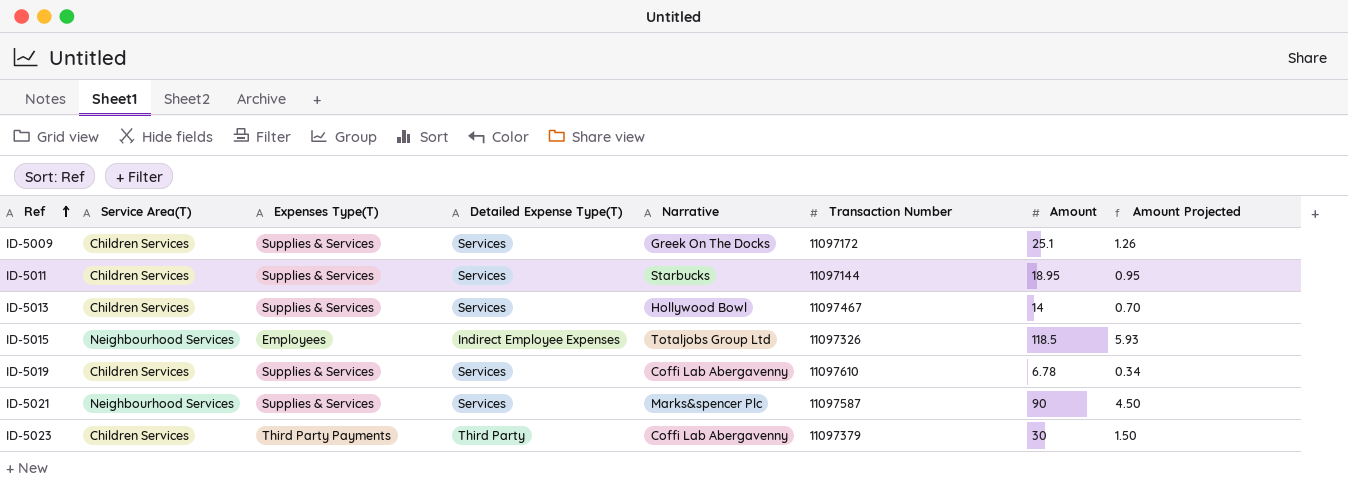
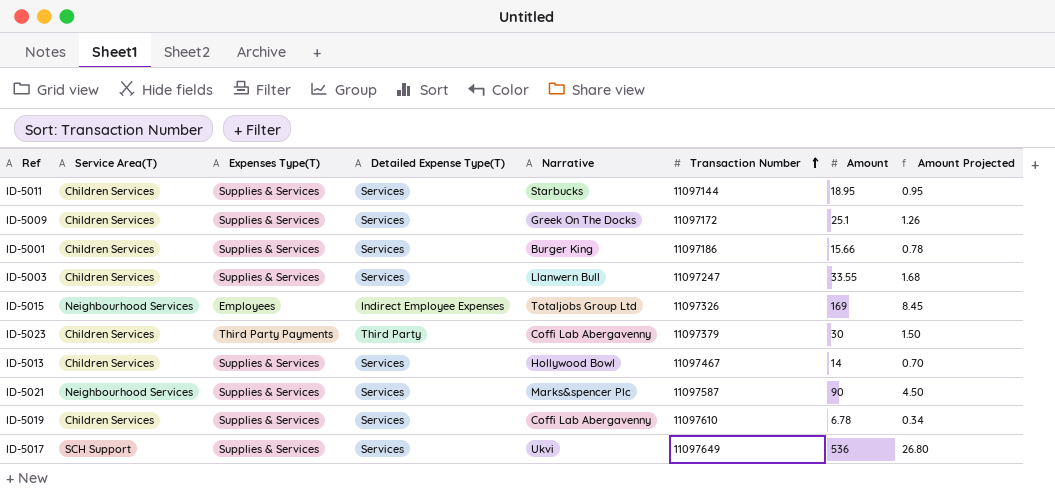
row order: Ref ascending -> Transaction Number ascending
row ID-5001: none -> Children Services | Supplies & Services | Services | Burger King | 11097186 | 15.66 | 0.78
row ID-5003: none -> Children Services | Supplies & Services | Services | Llanwern Bull | 11097247 | 33.55 | 1.68
ID-5015 | Amount: 118.5 -> 169
ID-5015 | Amount Projected: 5.93 -> 8.45
row ID-5017: none -> SCH Support | Supplies & Services | Services | Ukvi | 11097649 | 536 | 26.80

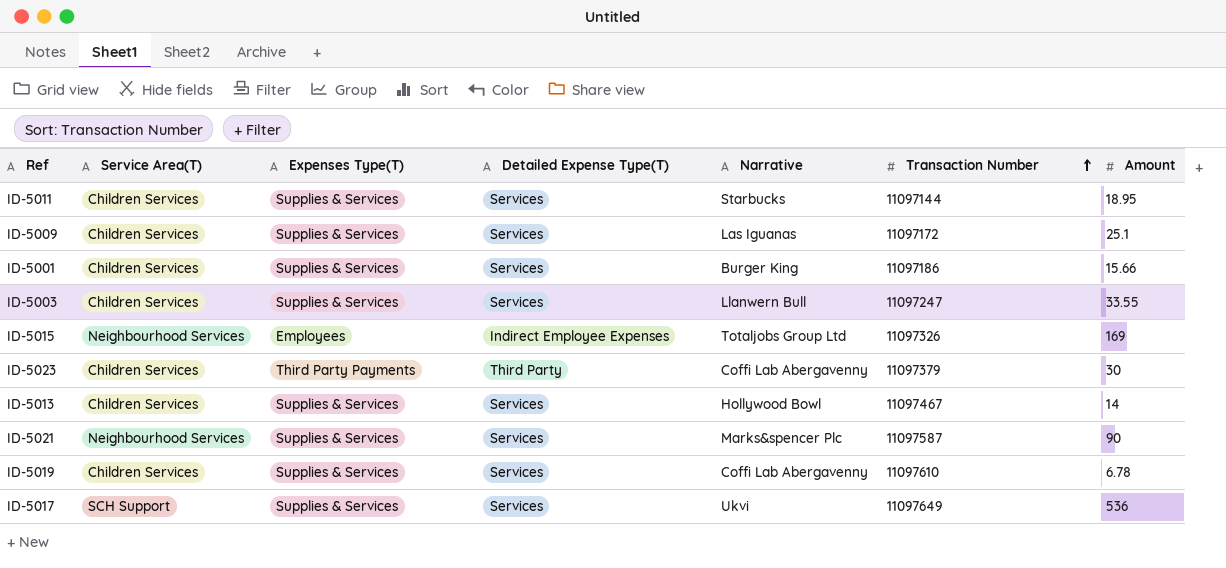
column Amount Projected | formula: [Amount] * 0.05 -> none
ID-5009 | Narrative: Greek On The Docks -> Las Iguanas

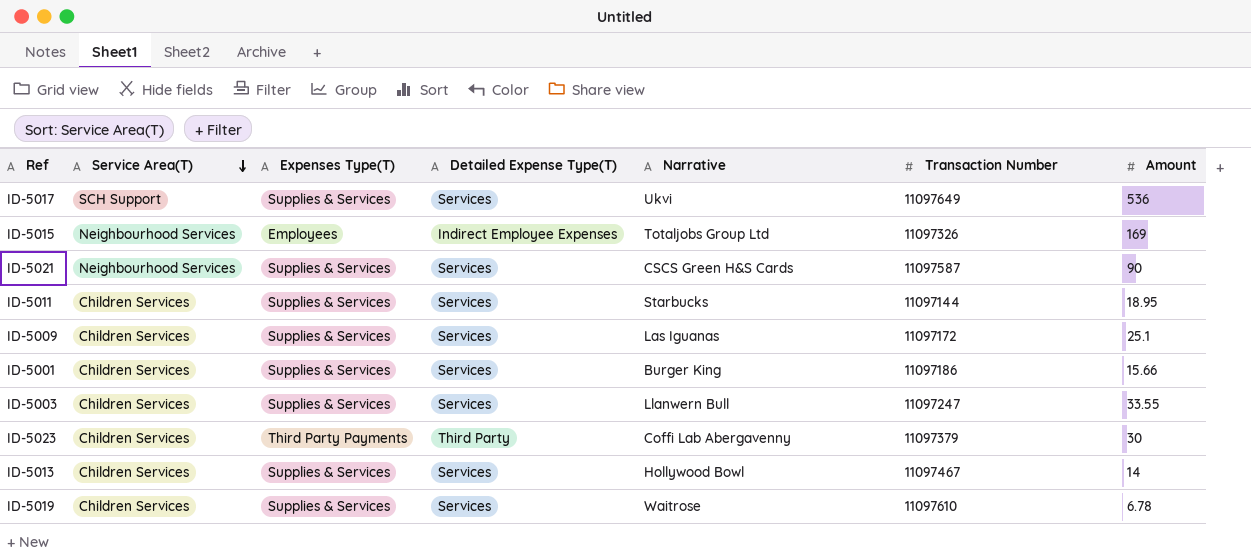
row order: Transaction Number ascending -> Service Area(T) descending
ID-5021 | Narrative: Marks&spencer Plc -> CSCS Green H&S Cards
ID-5019 | Narrative: Coffi Lab Abergavenny -> Waitrose

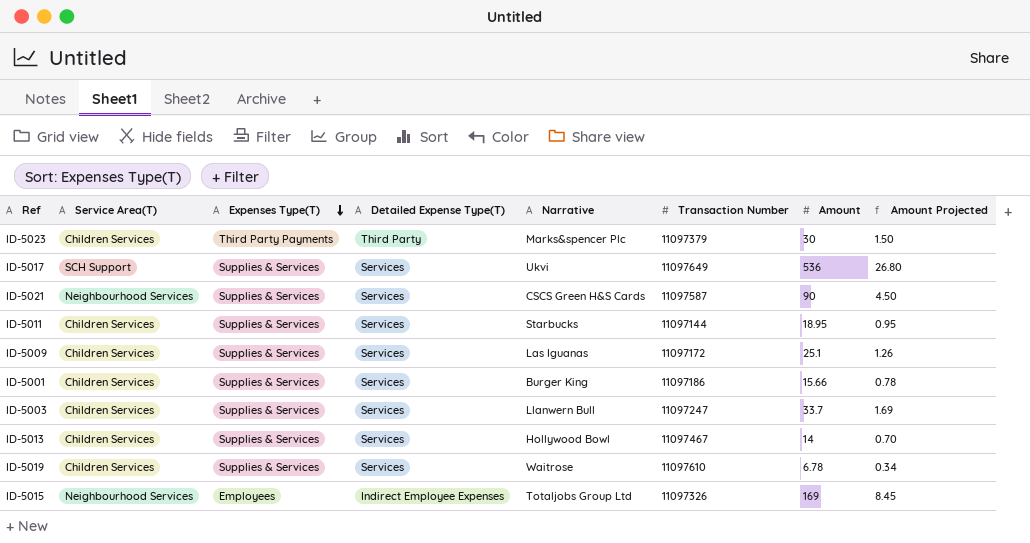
row order: Service Area(T) descending -> Expenses Type(T) descending
column Amount Projected | formula: none -> [Amount] * 0.05
ID-5023 | Narrative: Coffi Lab Abergavenny -> Marks&spencer Plc
ID-5003 | Amount: 33.55 -> 33.7

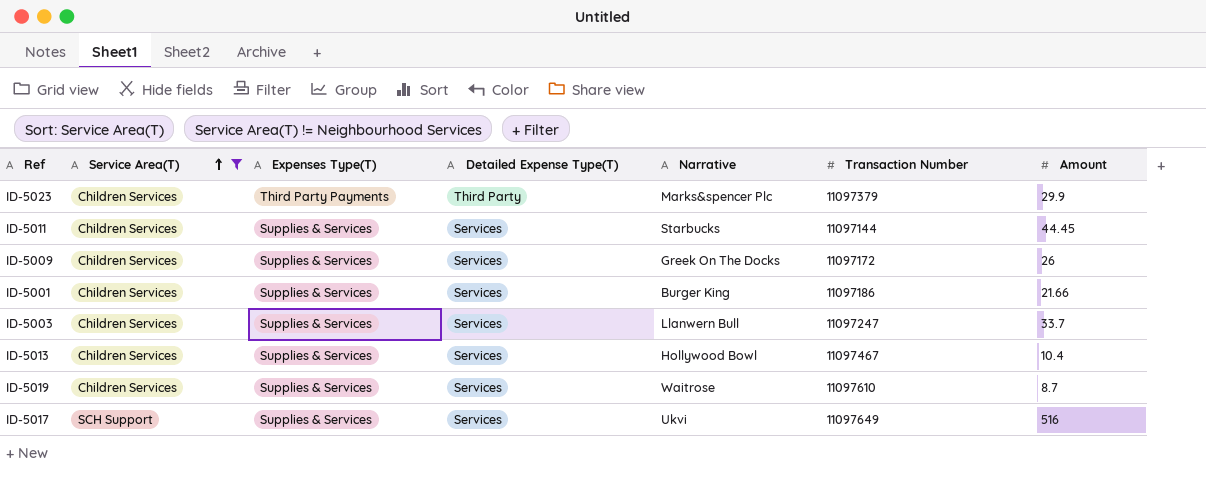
filter: none -> Service Area(T) != Neighbourhood Services
row order: Expenses Type(T) descending -> Service Area(T) ascending
column Amount Projected | formula: [Amount] * 0.05 -> none
ID-5023 | Amount: 30 -> 29.9
ID-5011 | Amount: 18.95 -> 44.45
ID-5009 | Narrative: Las Iguanas -> Greek On The Docks
ID-5009 | Amount: 25.1 -> 26
ID-5001 | Amount: 15.66 -> 21.66
ID-5013 | Amount: 14 -> 10.4
ID-5019 | Amount: 6.78 -> 8.7
ID-5017 | Amount: 536 -> 516

